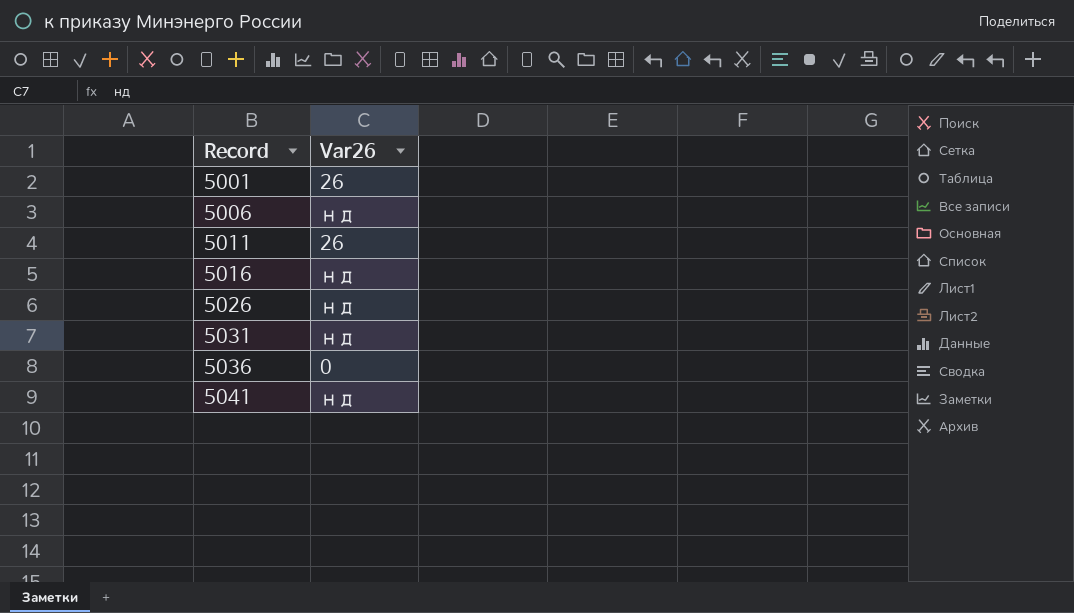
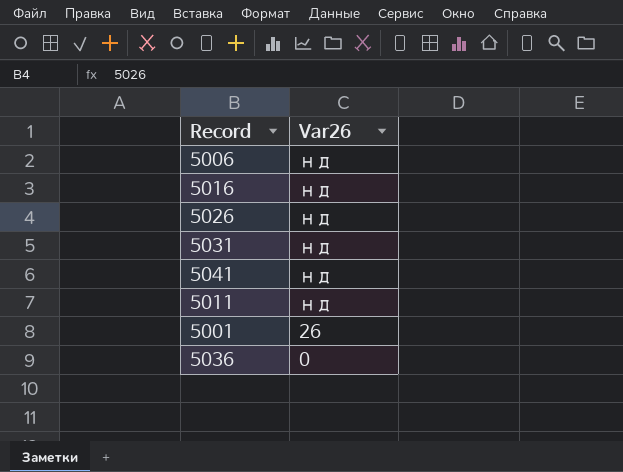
row order: Record ascending -> Var26 descending
5011 | Var26: 26 -> нд

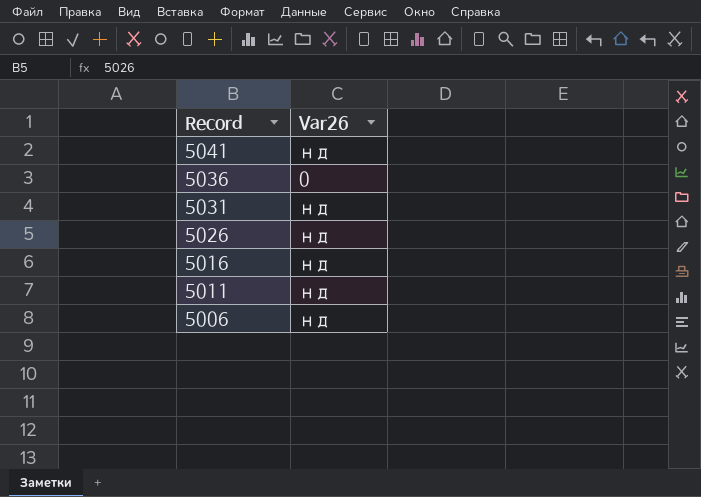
row order: Var26 descending -> Record descending
row 5001: 26 -> none

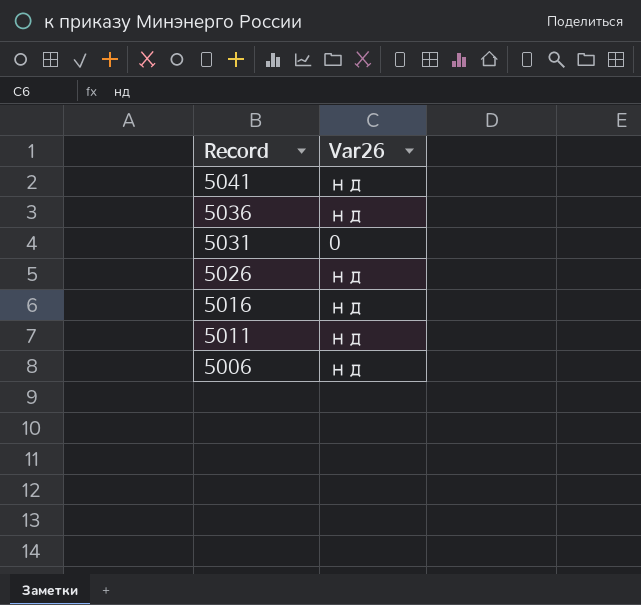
5036 | Var26: 0 -> нд
5031 | Var26: нд -> 0

